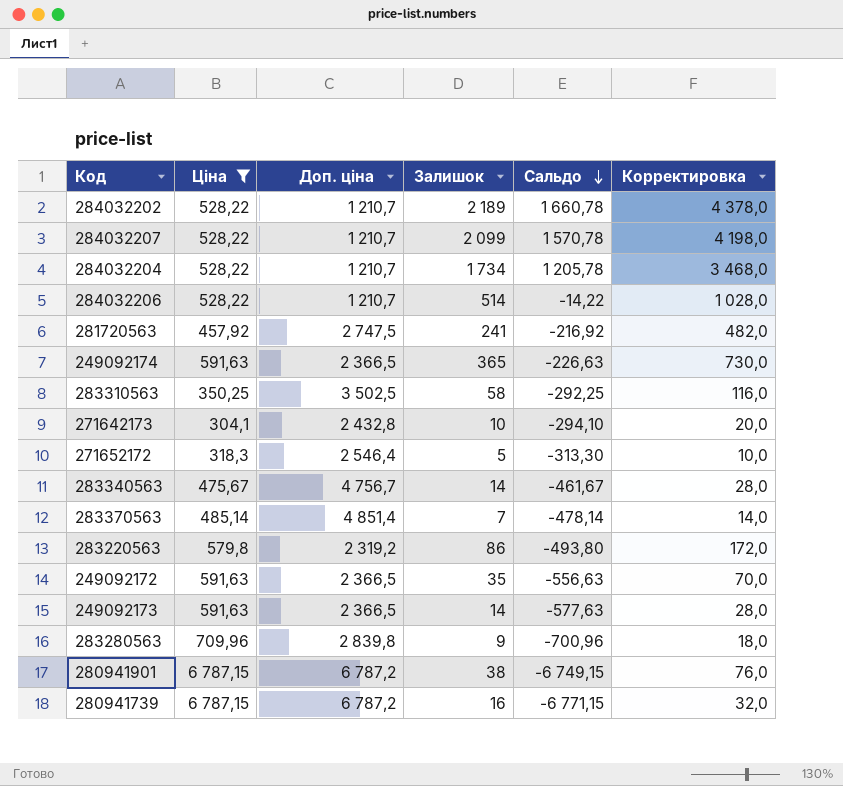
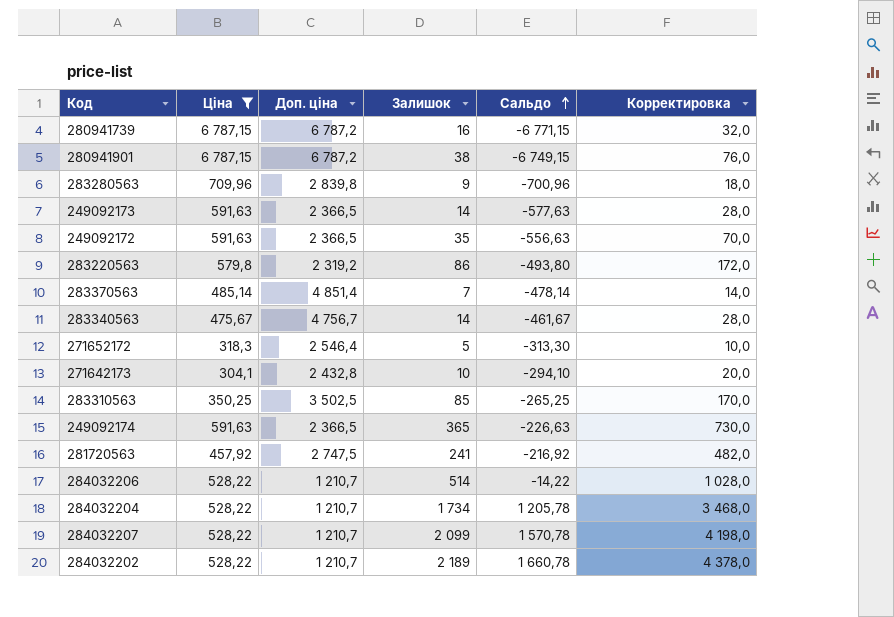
row order: Сальдо descending -> Сальдо ascending
283310563 | Залишок: 58 -> 85
283310563 | Сальдо: -292,25 -> -265,25
283310563 | Корректировка: 116,0 -> 170,0

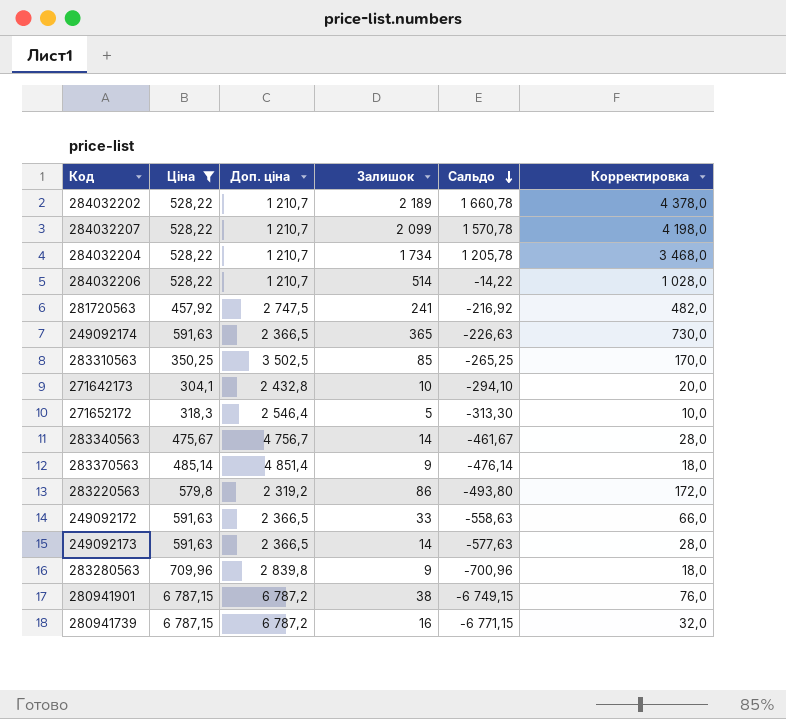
row order: Сальдо ascending -> Сальдо descending
283370563 | Залишок: 7 -> 9
283370563 | Сальдо: -478,14 -> -476,14
283370563 | Корректировка: 14,0 -> 18,0
249092172 | Залишок: 35 -> 33
249092172 | Сальдо: -556,63 -> -558,63
249092172 | Корректировка: 70,0 -> 66,0

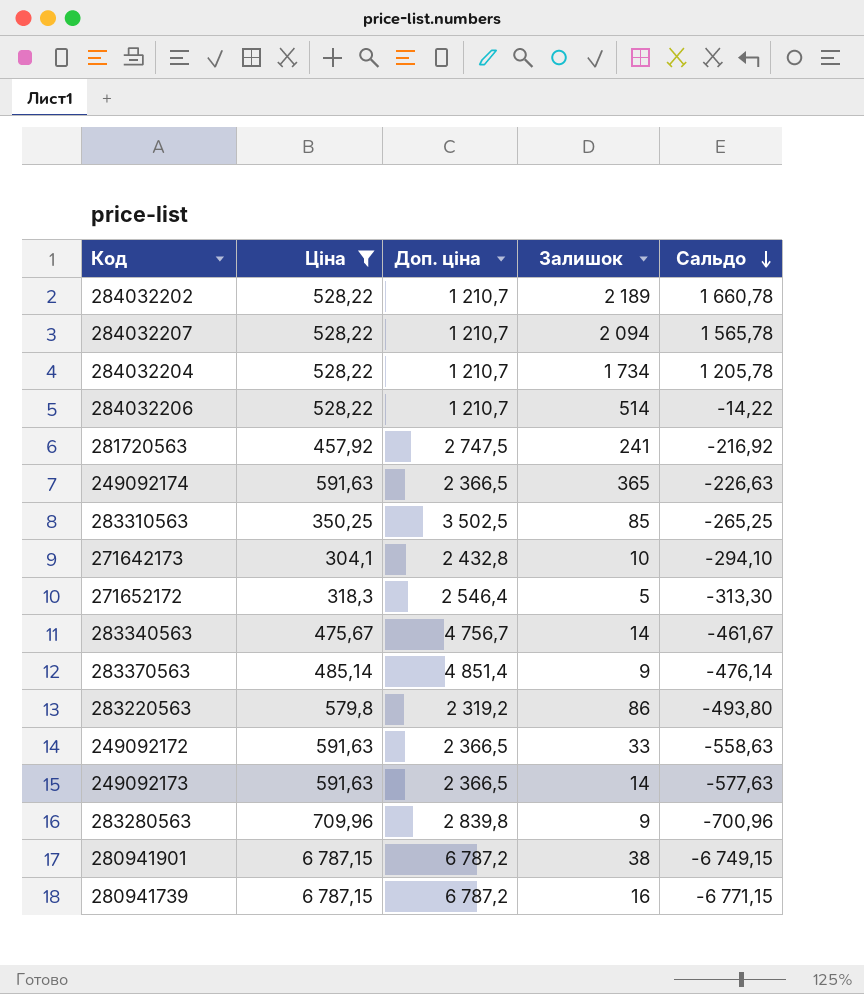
column Корректировка | formula: [Залишок] * 2 -> none
284032207 | Залишок: 2 099 -> 2 094
284032207 | Сальдо: 1 570,78 -> 1 565,78

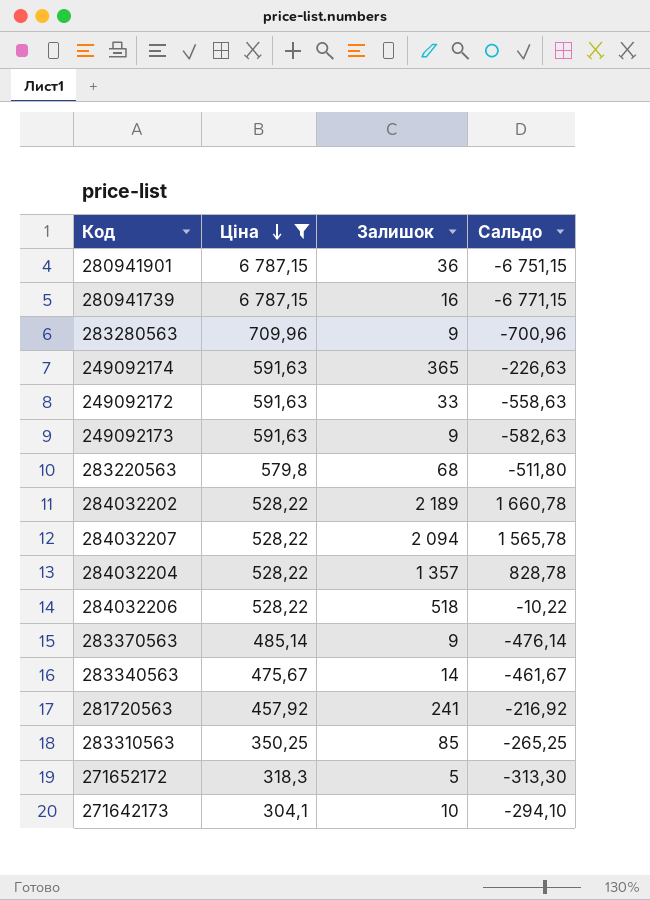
row order: Сальдо descending -> Ціна descending
column Доп. ціна | position: 3 -> none
280941901 | Залишок: 38 -> 36
280941901 | Сальдо: -6 749,15 -> -6 751,15
249092173 | Залишок: 14 -> 9
249092173 | Сальдо: -577,63 -> -582,63
283220563 | Залишок: 86 -> 68
283220563 | Сальдо: -493,80 -> -511,80
284032204 | Залишок: 1 734 -> 1 357
284032204 | Сальдо: 1 205,78 -> 828,78
284032206 | Залишок: 514 -> 518
284032206 | Сальдо: -14,22 -> -10,22

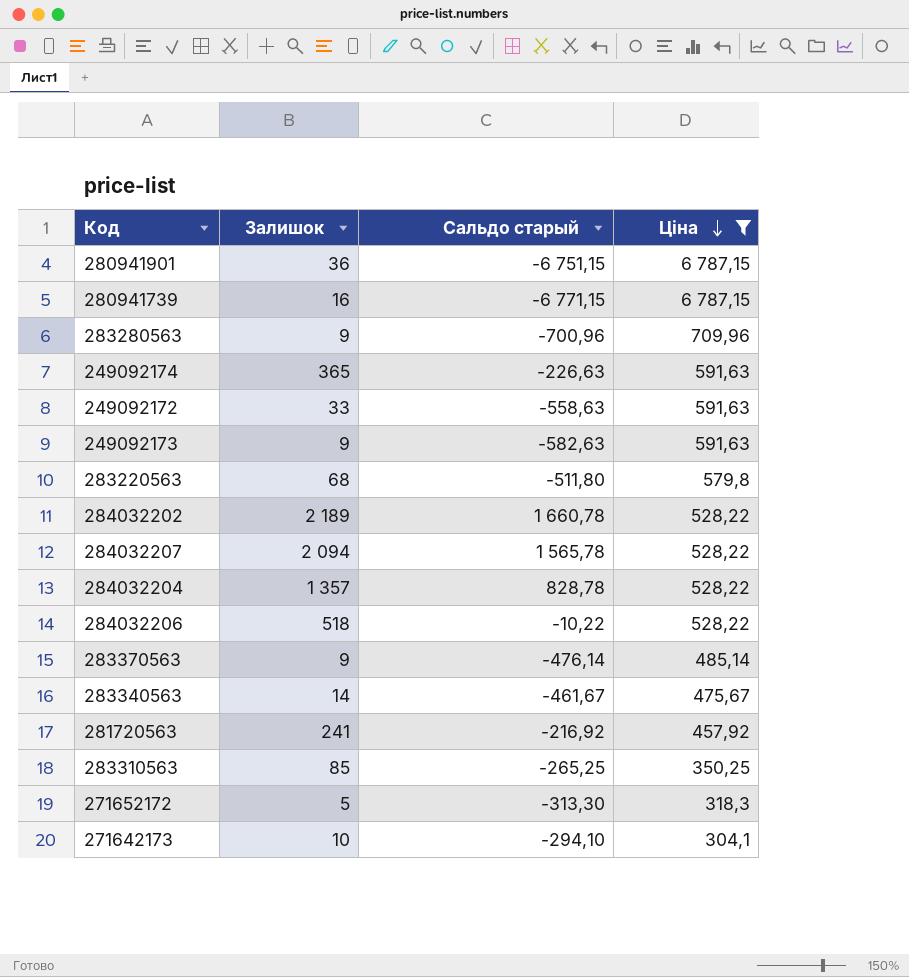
column name: Сальдо -> Сальдо старый
column Ціна | position: 2 -> 4

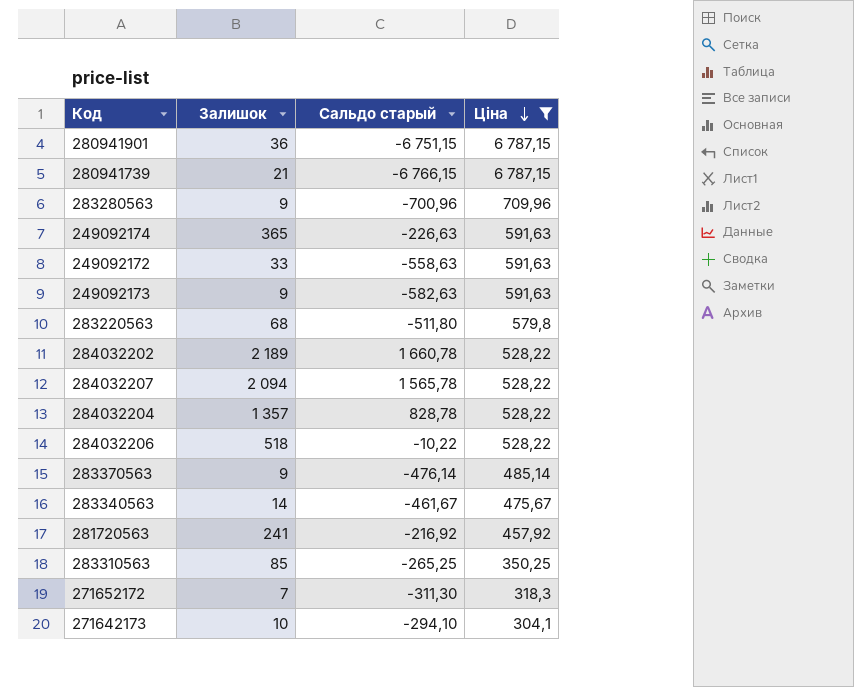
280941739 | Залишок: 16 -> 21
280941739 | Сальдо старый: -6 771,15 -> -6 766,15
271652172 | Залишок: 5 -> 7
271652172 | Сальдо старый: -313,30 -> -311,30

